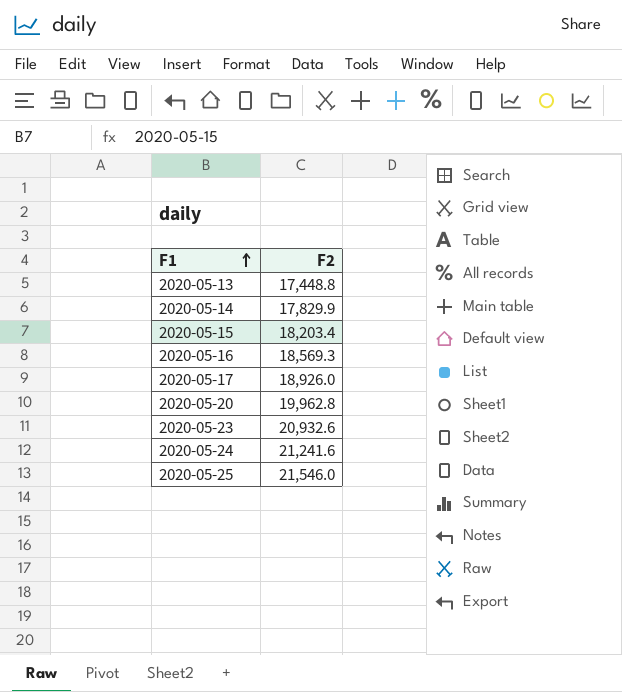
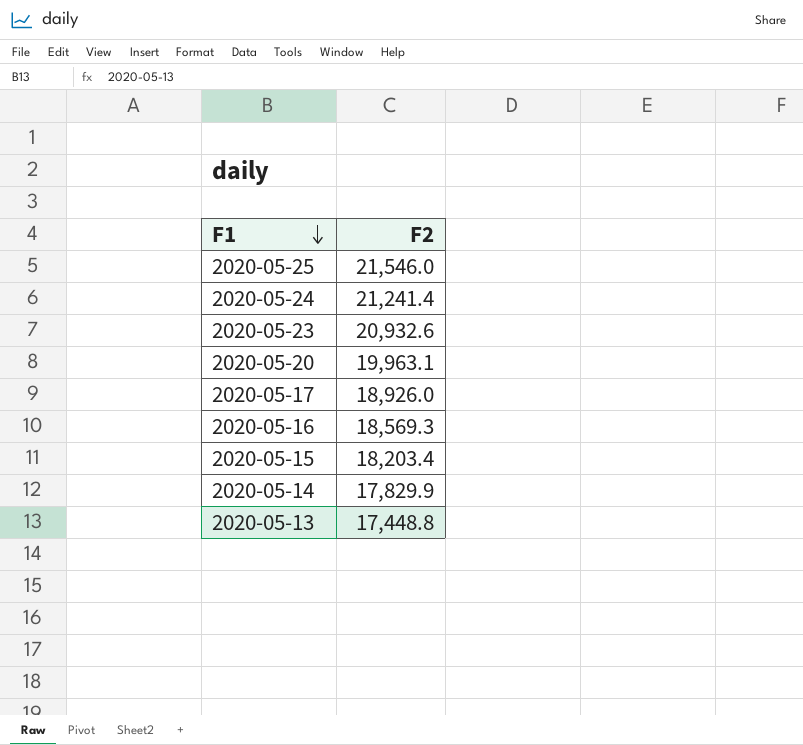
row order: F1 ascending -> F1 descending
2020-05-24 | F2: 21,241.6 -> 21,241.4
2020-05-20 | F2: 19,962.8 -> 19,963.1

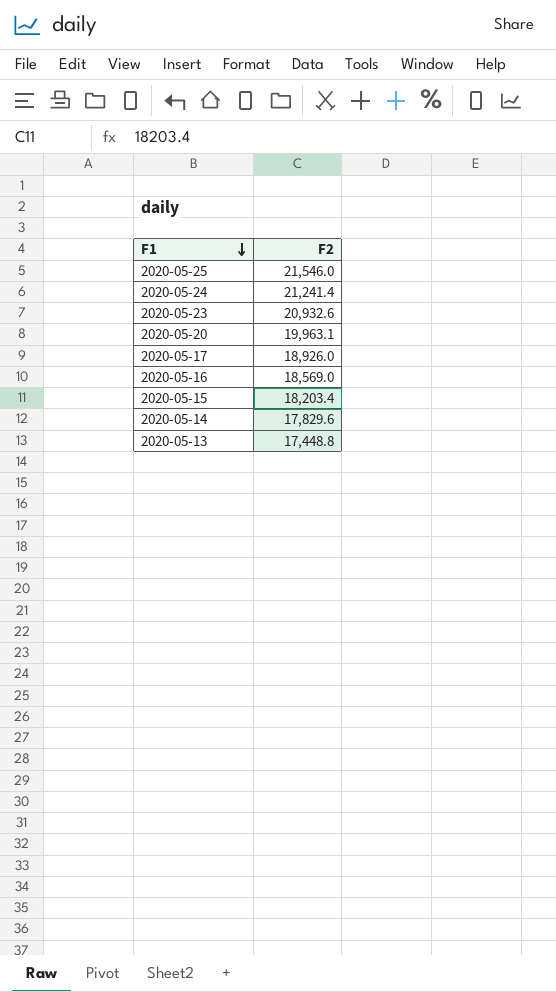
2020-05-16 | F2: 18,569.3 -> 18,569.0
2020-05-14 | F2: 17,829.9 -> 17,829.6

